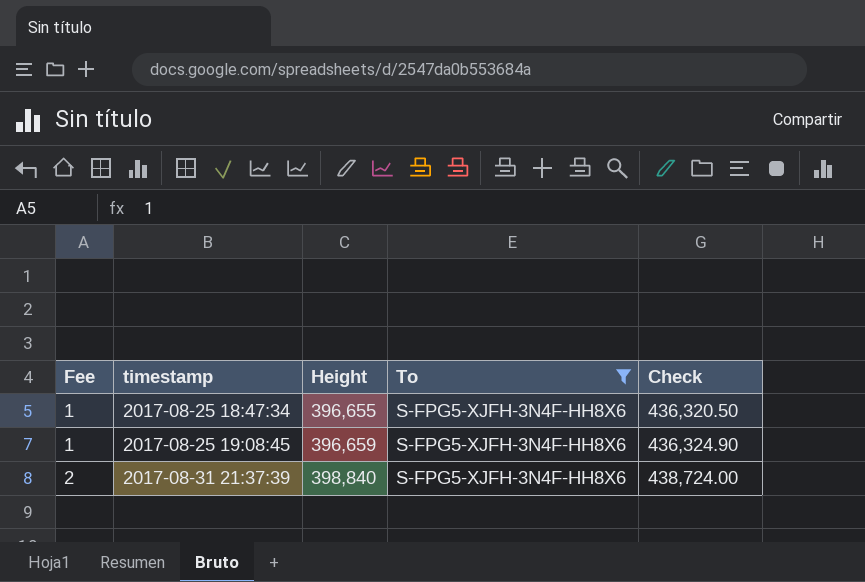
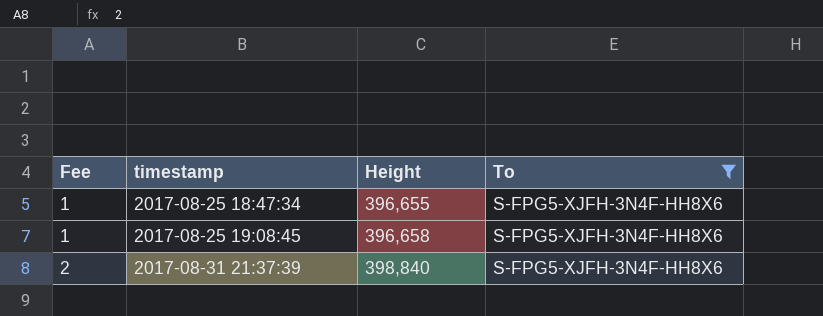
column Check | formula: [Height] * 1.1 -> none
2017-08-25 19:08:45 | Height: 396,659 -> 396,658

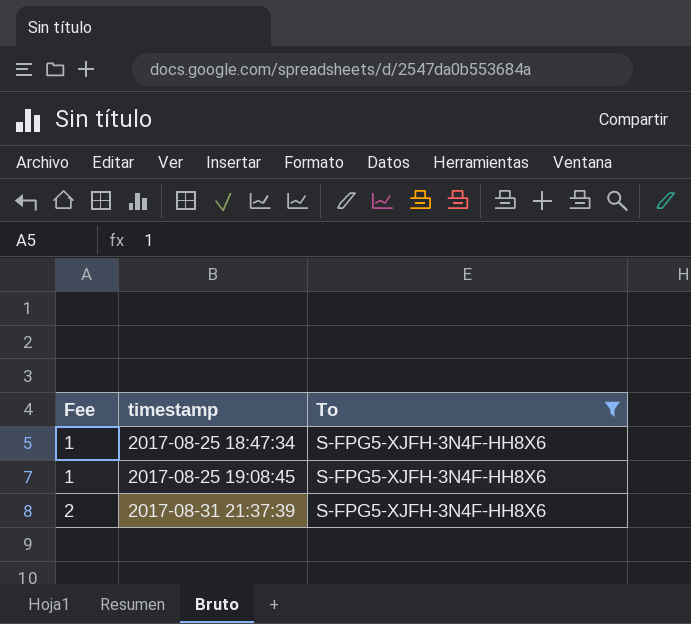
column Height | position: 3 -> none

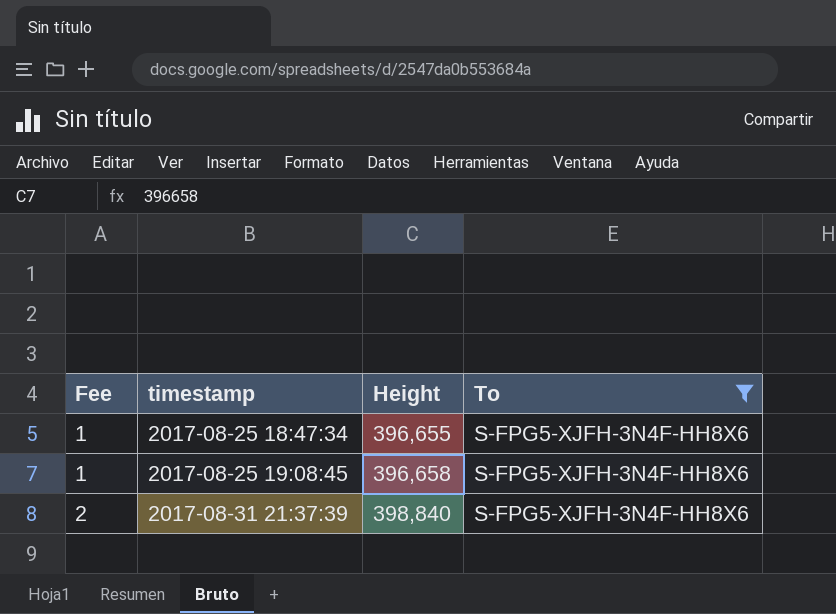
column Height | position: none -> 3

